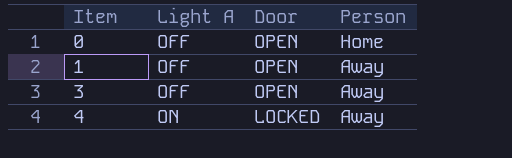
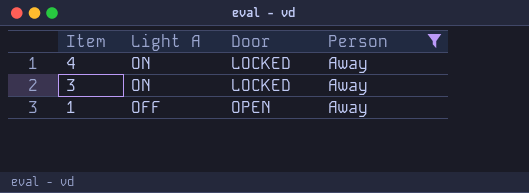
filter: none -> Person = Away
row order: Item ascending -> Item descending
3 | Light A: OFF -> ON
3 | Door: OPEN -> LOCKED

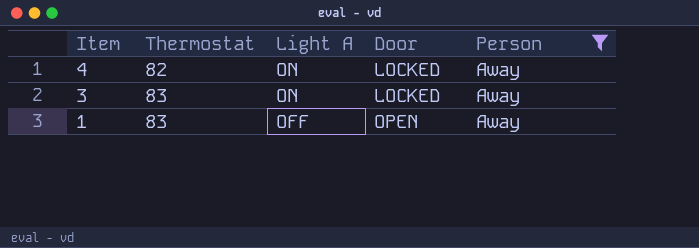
column Thermostat | position: none -> 2

